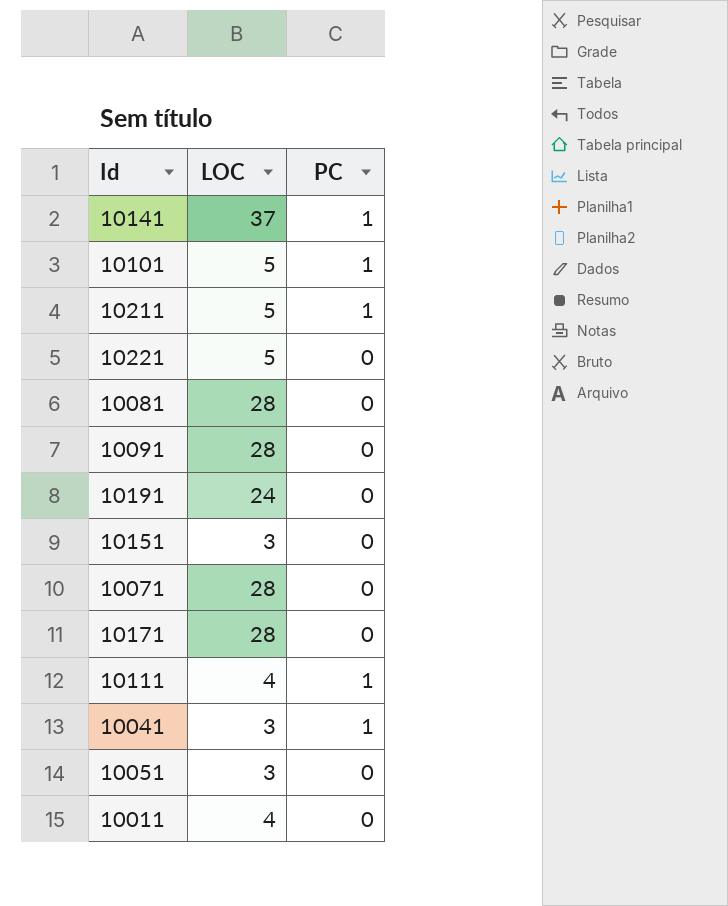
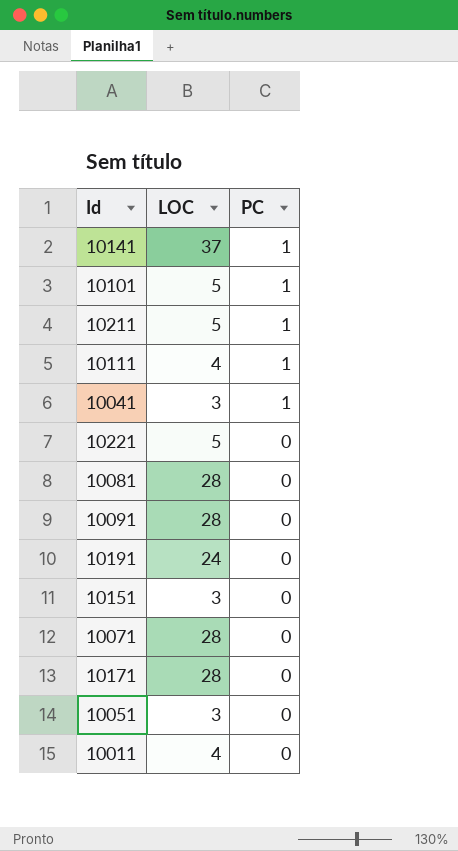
row order: none -> PC descending

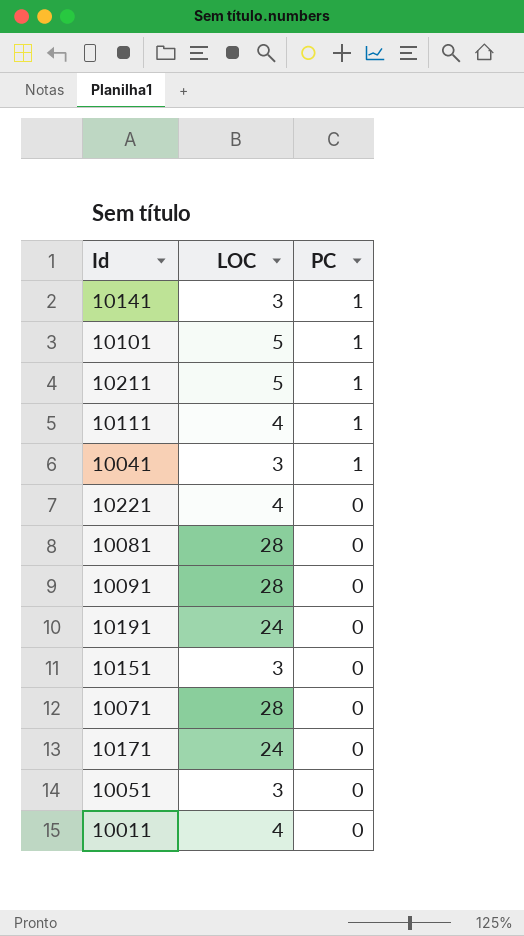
10141 | LOC: 37 -> 3
10221 | LOC: 5 -> 4
10171 | LOC: 28 -> 24

